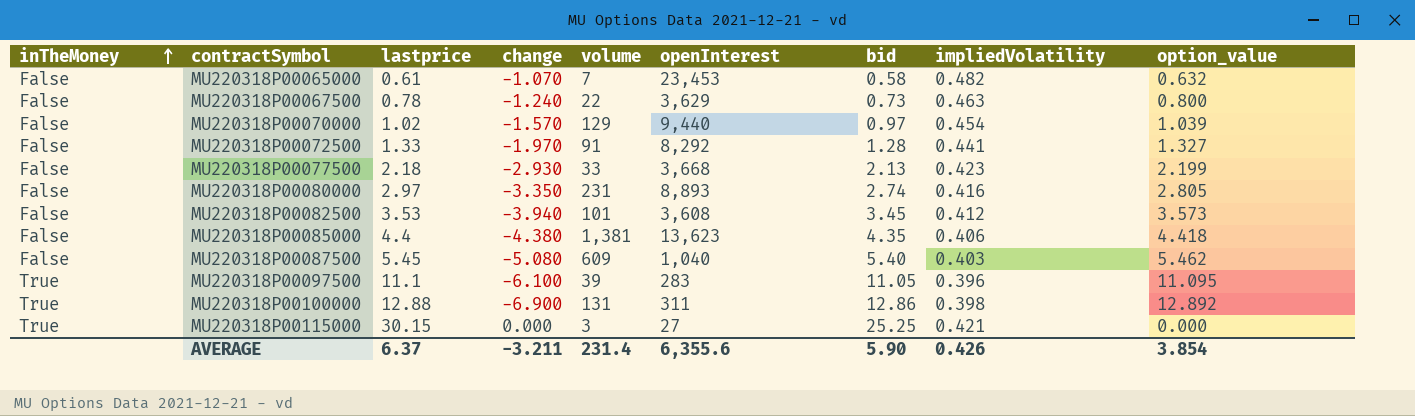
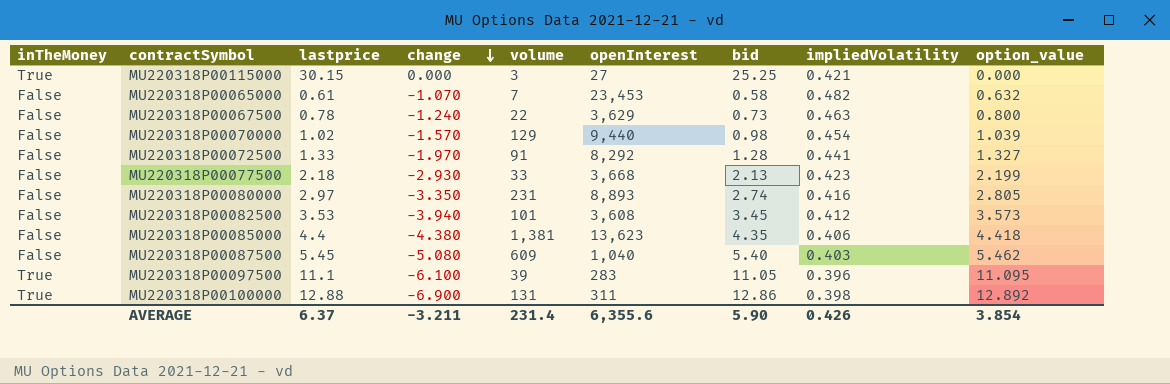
row order: inTheMoney ascending -> change descending
MU220318P00070000 | bid: 0.97 -> 0.98

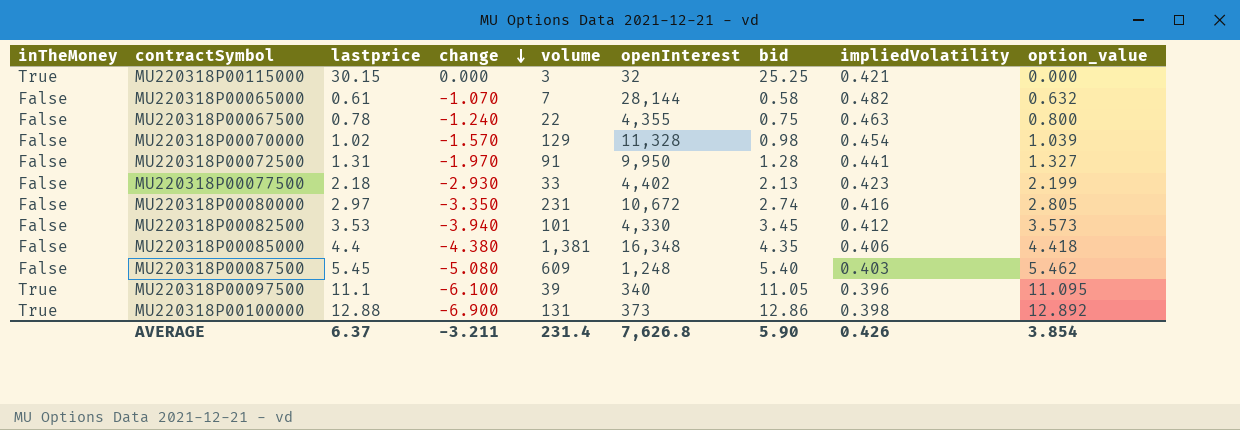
MU220318P00115000 | openInterest: 27 -> 32
MU220318P00065000 | openInterest: 23,453 -> 28,144
MU220318P00067500 | openInterest: 3,629 -> 4,355
MU220318P00067500 | bid: 0.73 -> 0.75
MU220318P00070000 | openInterest: 9,440 -> 11,328
MU220318P00072500 | lastprice: 1.33 -> 1.31
MU220318P00072500 | openInterest: 8,292 -> 9,950
MU220318P00077500 | openInterest: 3,668 -> 4,402
MU220318P00080000 | openInterest: 8,893 -> 10,672
MU220318P00082500 | openInterest: 3,608 -> 4,330
MU220318P00085000 | openInterest: 13,623 -> 16,348
MU220318P00087500 | openInterest: 1,040 -> 1,248
MU220318P00097500 | openInterest: 283 -> 340
MU220318P00100000 | openInterest: 311 -> 373
AVERAGE | openInterest: 6,355.6 -> 7,626.8

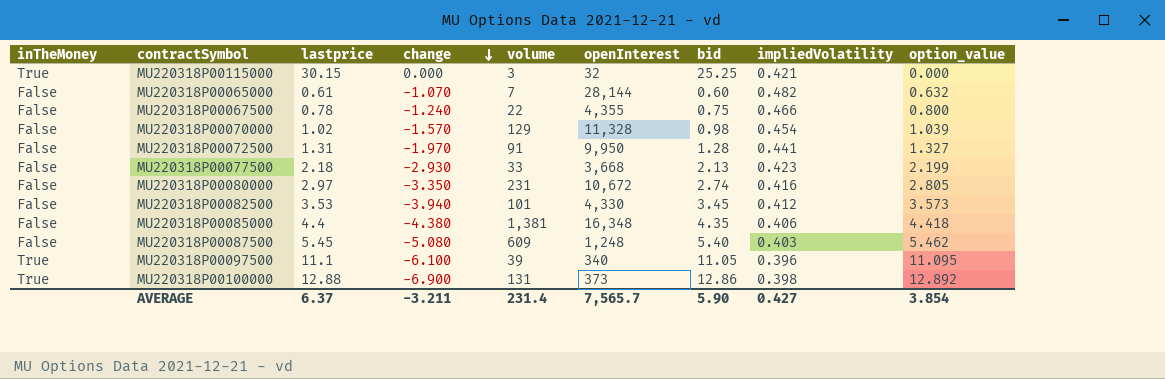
MU220318P00065000 | bid: 0.58 -> 0.60
MU220318P00067500 | impliedVolatility: 0.463 -> 0.466
MU220318P00077500 | openInterest: 4,402 -> 3,668
AVERAGE | openInterest: 7,626.8 -> 7,565.7
AVERAGE | impliedVolatility: 0.426 -> 0.427

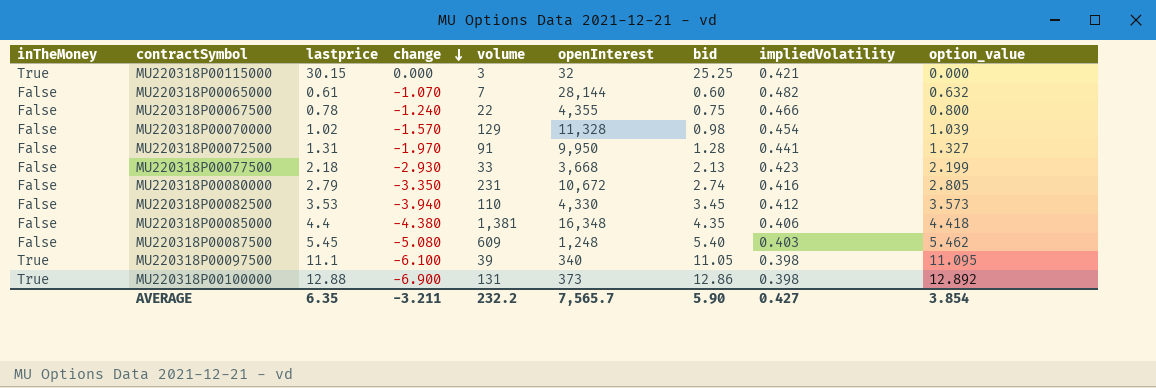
MU220318P00080000 | lastprice: 2.97 -> 2.79
MU220318P00082500 | volume: 101 -> 110
MU220318P00097500 | impliedVolatility: 0.396 -> 0.398
AVERAGE | lastprice: 6.37 -> 6.35
AVERAGE | volume: 231.4 -> 232.2

